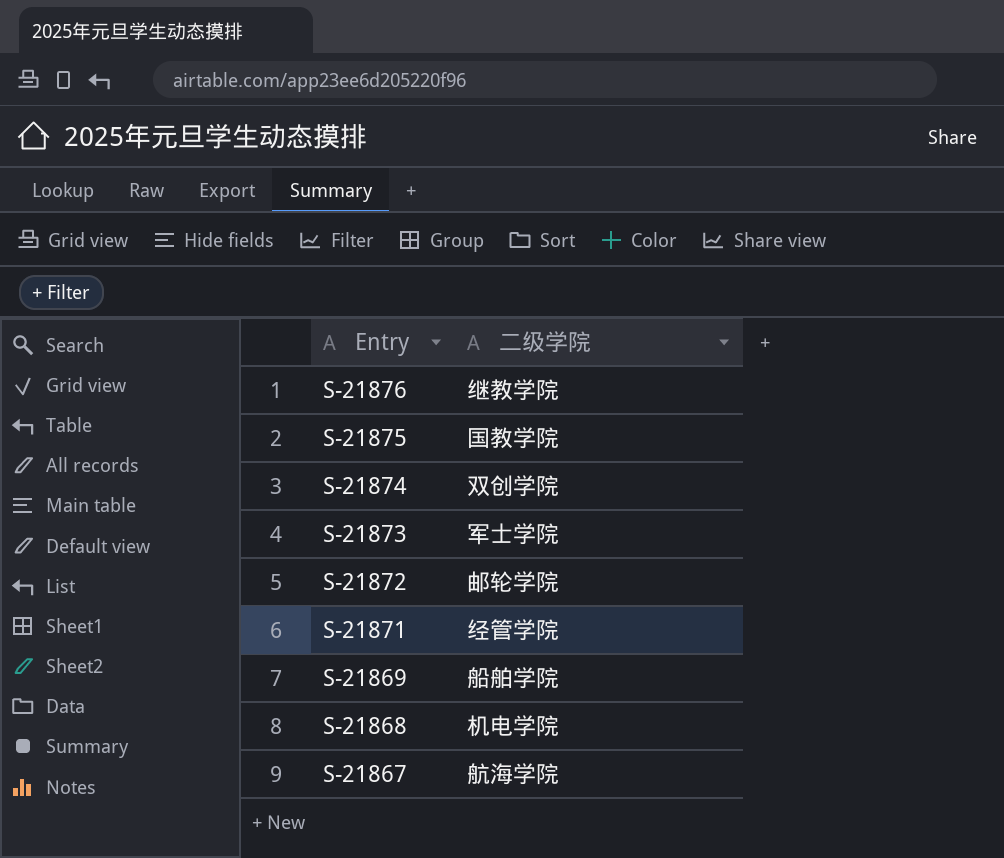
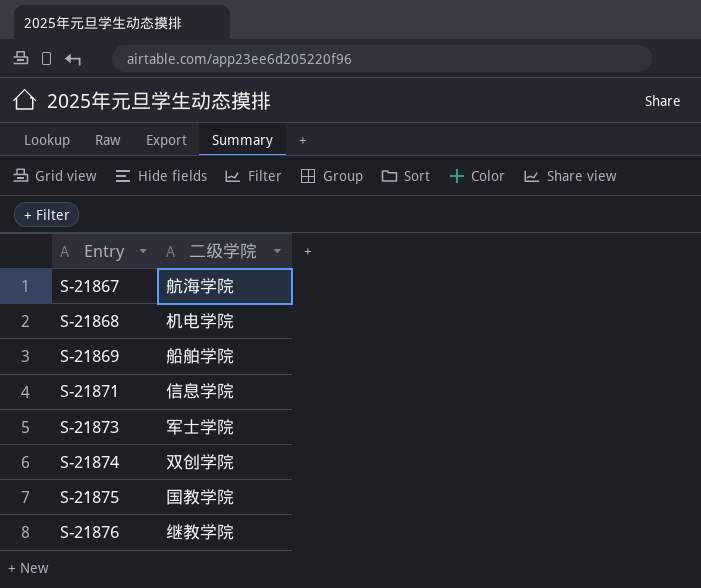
row order: Entry descending -> Entry ascending
row S-21872: 邮轮学院 -> none
S-21871 | 二级学院: 经管学院 -> 信息学院

